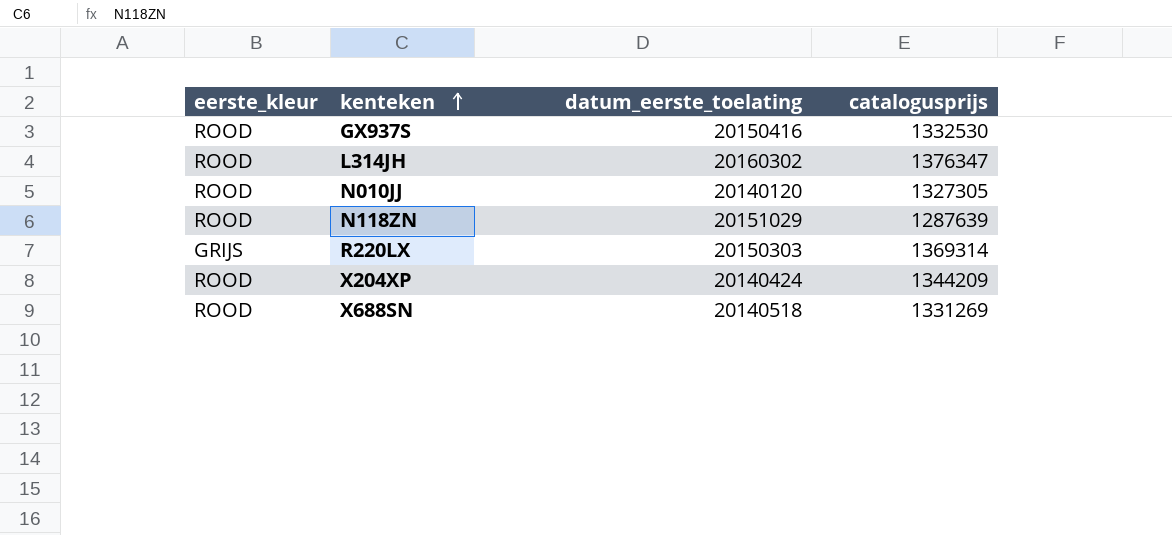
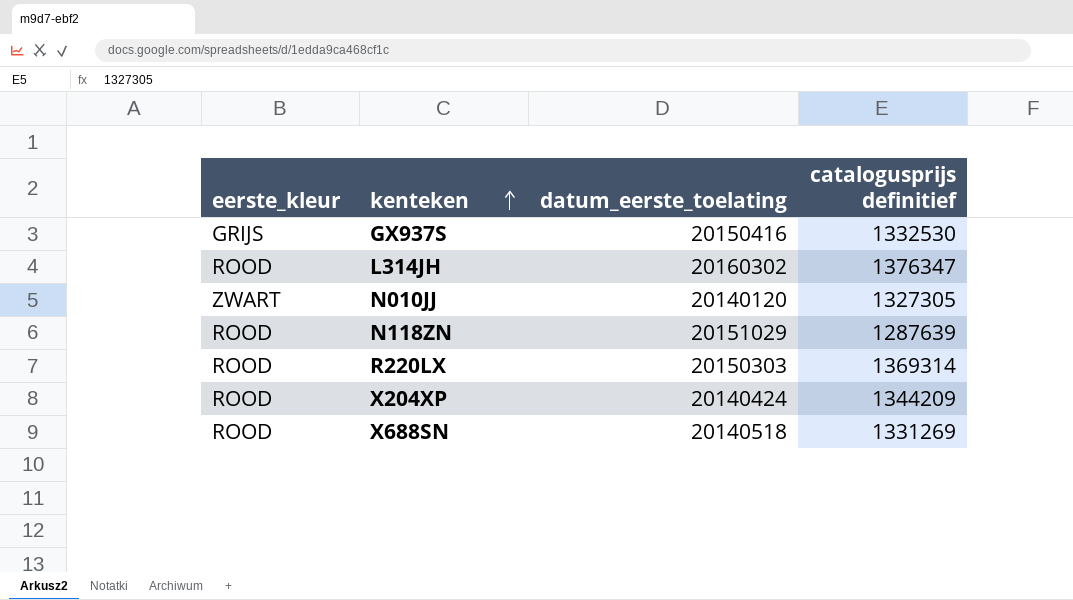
column name: catalogusprijs -> catalogusprijs definitief
GX937S | eerste_kleur: ROOD -> GRIJS
N010JJ | eerste_kleur: ROOD -> ZWART
R220LX | eerste_kleur: GRIJS -> ROOD

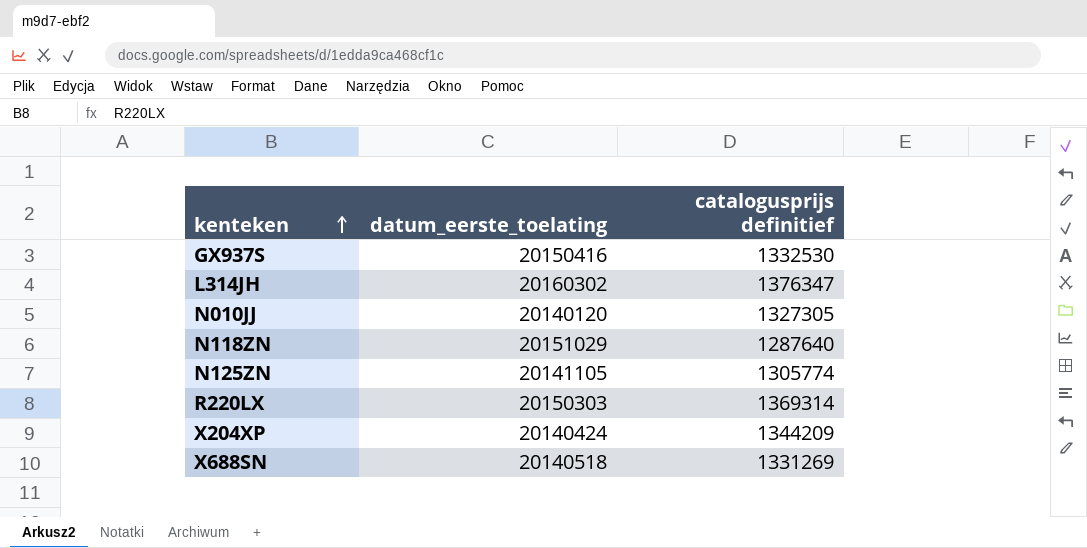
column eerste_kleur | position: 1 -> none
N118ZN | catalogusprijs definitief: 1287639 -> 1287640
row N125ZN: none -> 20141105 | 1305774

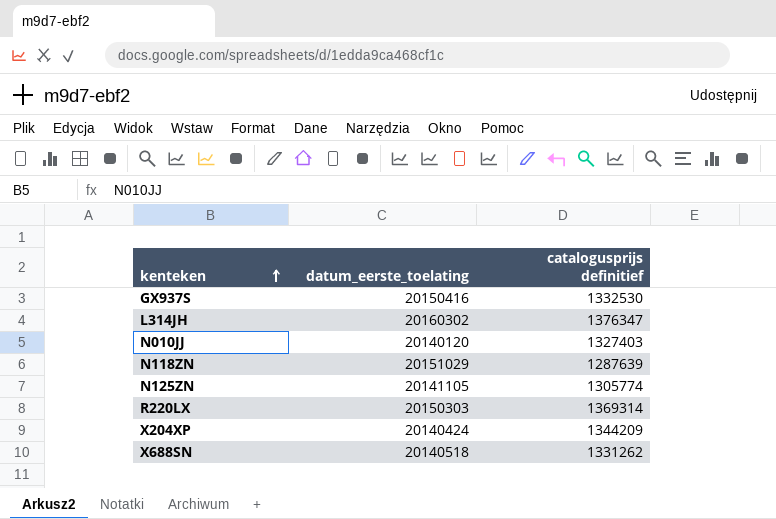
N010JJ | catalogusprijs definitief: 1327305 -> 1327403
N118ZN | catalogusprijs definitief: 1287640 -> 1287639
X688SN | catalogusprijs definitief: 1331269 -> 1331262

